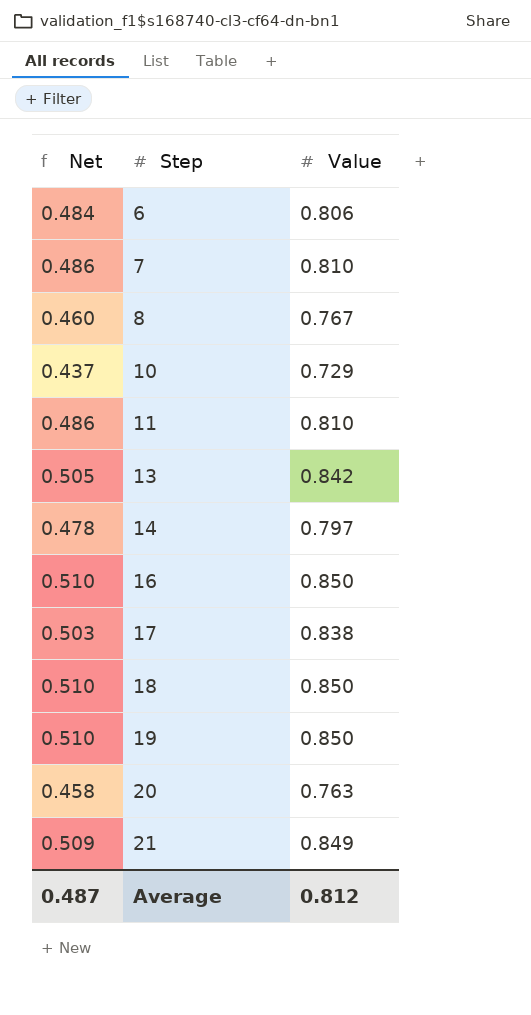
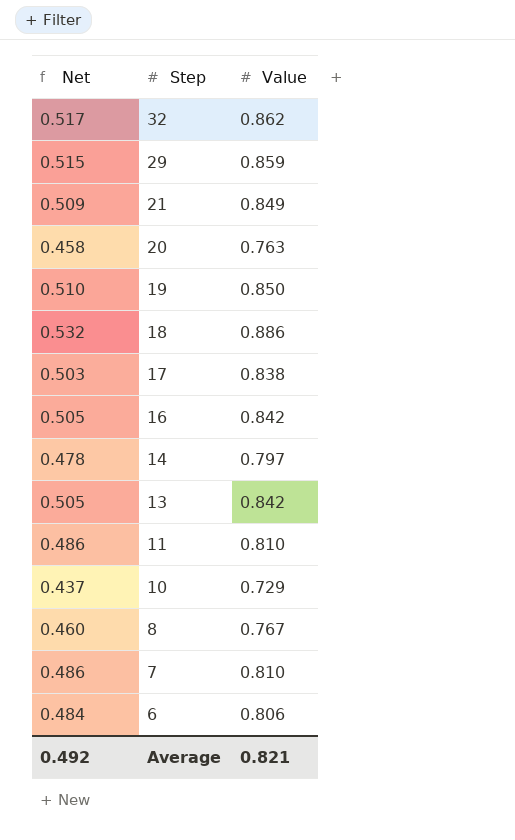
row order: Step ascending -> Step descending
row 32: none -> 0.517 | 0.862
row 29: none -> 0.515 | 0.859
18 | Net: 0.510 -> 0.532
18 | Value: 0.850 -> 0.886
16 | Net: 0.510 -> 0.505
16 | Value: 0.850 -> 0.842
Average | Net: 0.487 -> 0.492
Average | Value: 0.812 -> 0.821

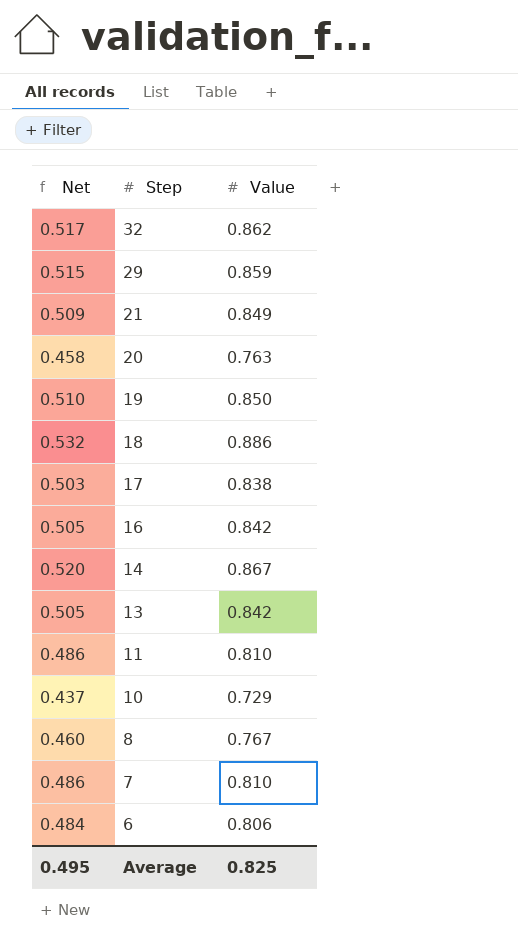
14 | Net: 0.478 -> 0.520
14 | Value: 0.797 -> 0.867
Average | Net: 0.492 -> 0.495
Average | Value: 0.821 -> 0.825

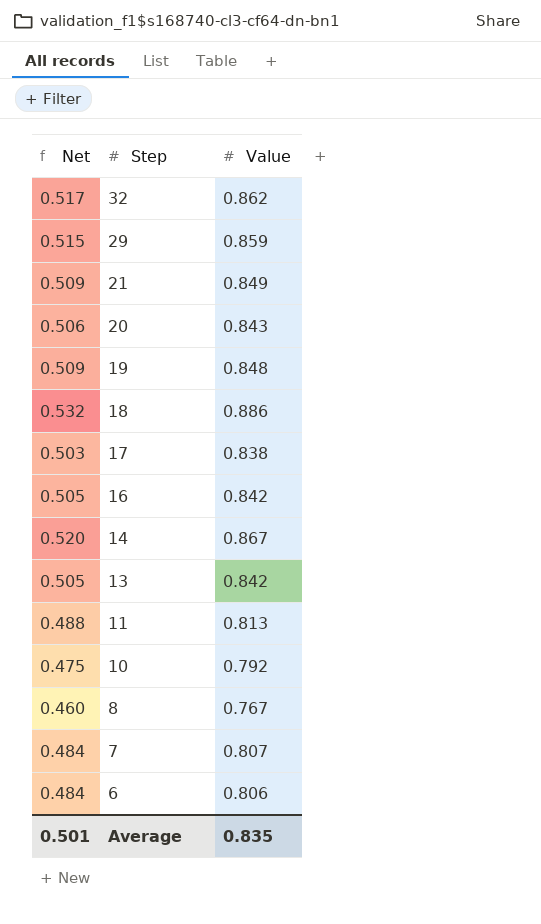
20 | Net: 0.458 -> 0.506
20 | Value: 0.763 -> 0.843
19 | Net: 0.510 -> 0.509
19 | Value: 0.850 -> 0.848
11 | Net: 0.486 -> 0.488
11 | Value: 0.810 -> 0.813
10 | Net: 0.437 -> 0.475
10 | Value: 0.729 -> 0.792
7 | Net: 0.486 -> 0.484
7 | Value: 0.810 -> 0.807
Average | Net: 0.495 -> 0.501
Average | Value: 0.825 -> 0.835

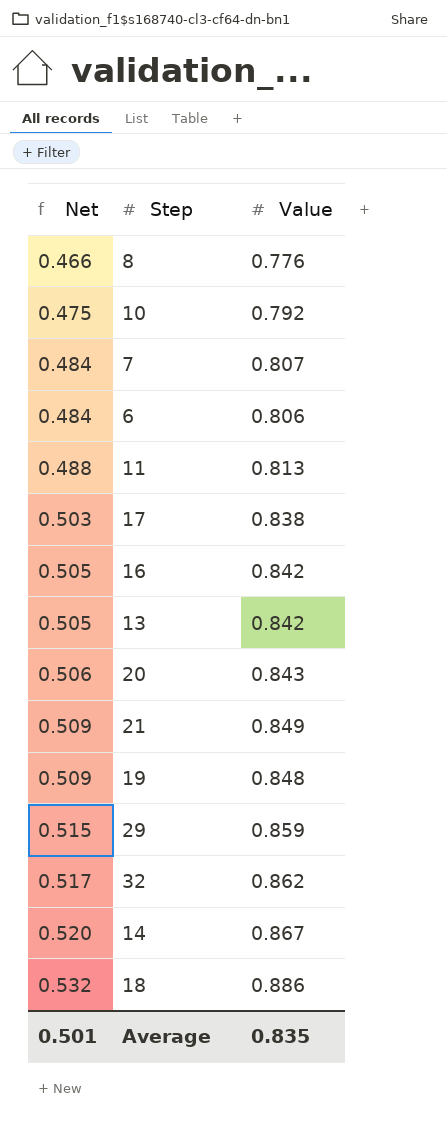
row order: Step descending -> Net ascending
8 | Net: 0.460 -> 0.466
8 | Value: 0.767 -> 0.776

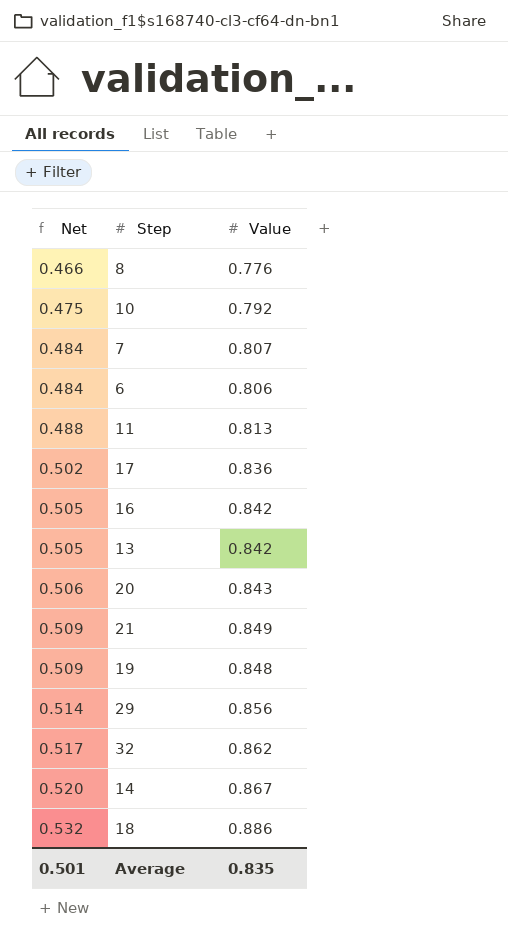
17 | Net: 0.503 -> 0.502
17 | Value: 0.838 -> 0.836
29 | Net: 0.515 -> 0.514
29 | Value: 0.859 -> 0.856

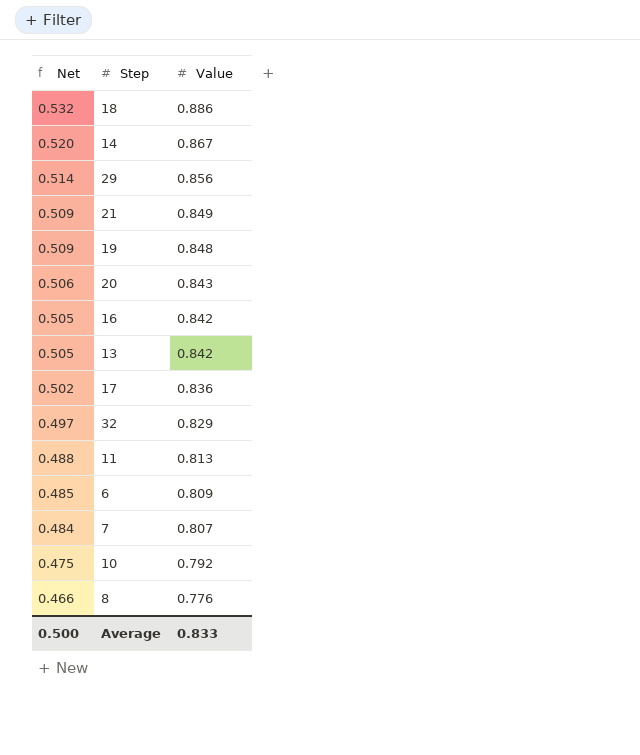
row order: Net ascending -> Net descending
32 | Net: 0.517 -> 0.497
32 | Value: 0.862 -> 0.829
6 | Net: 0.484 -> 0.485
6 | Value: 0.806 -> 0.809
Average | Net: 0.501 -> 0.500
Average | Value: 0.835 -> 0.833

